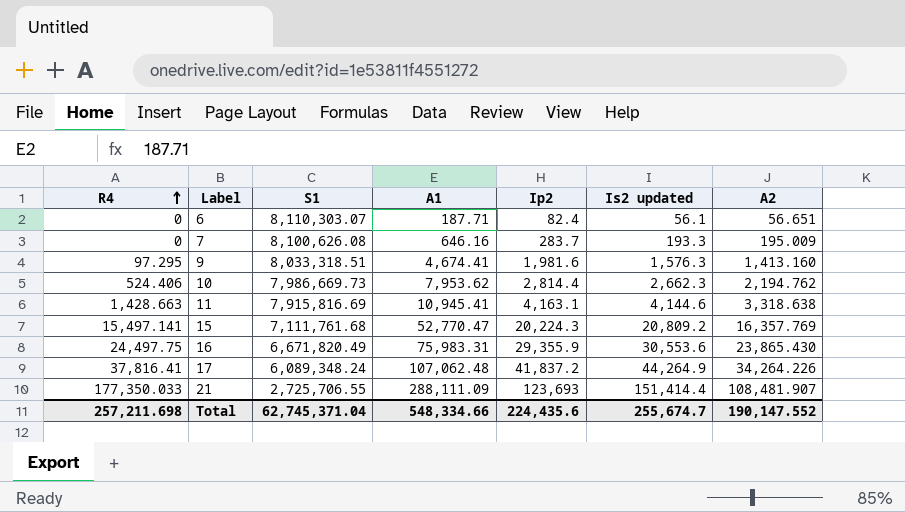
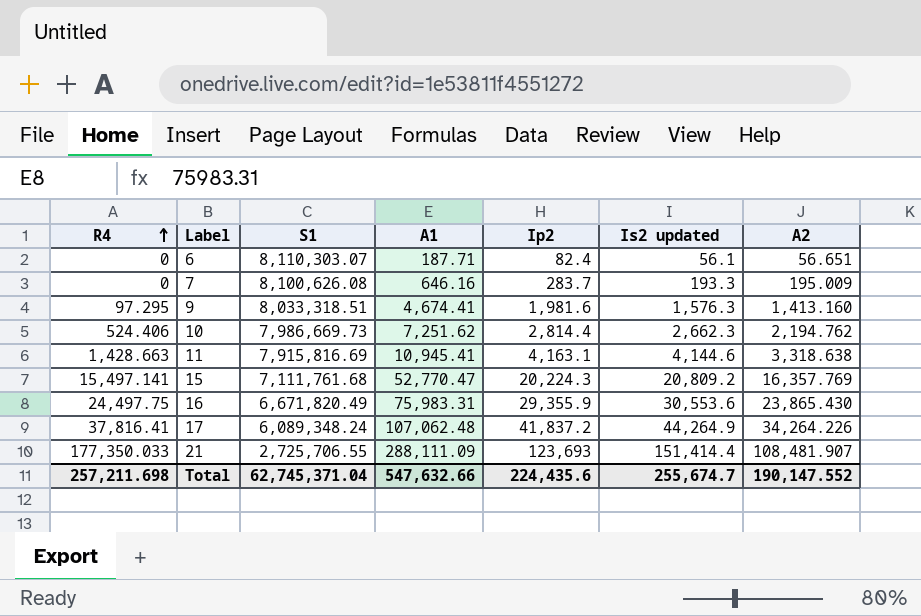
10 | A1: 7,953.62 -> 7,251.62
Total | A1: 548,334.66 -> 547,632.66

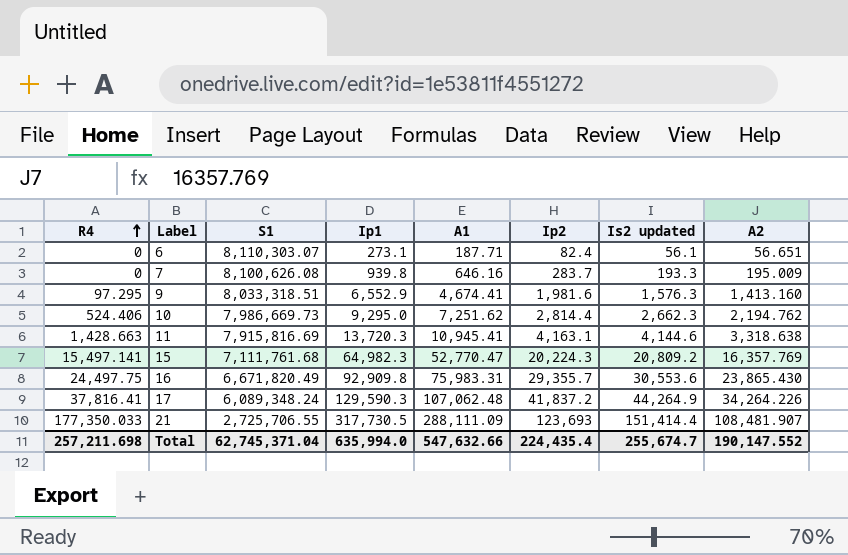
column Ip1 | position: none -> 4
16 | Ip2: 29,355.9 -> 29,355.7
Total | Ip2: 224,435.6 -> 224,435.4

